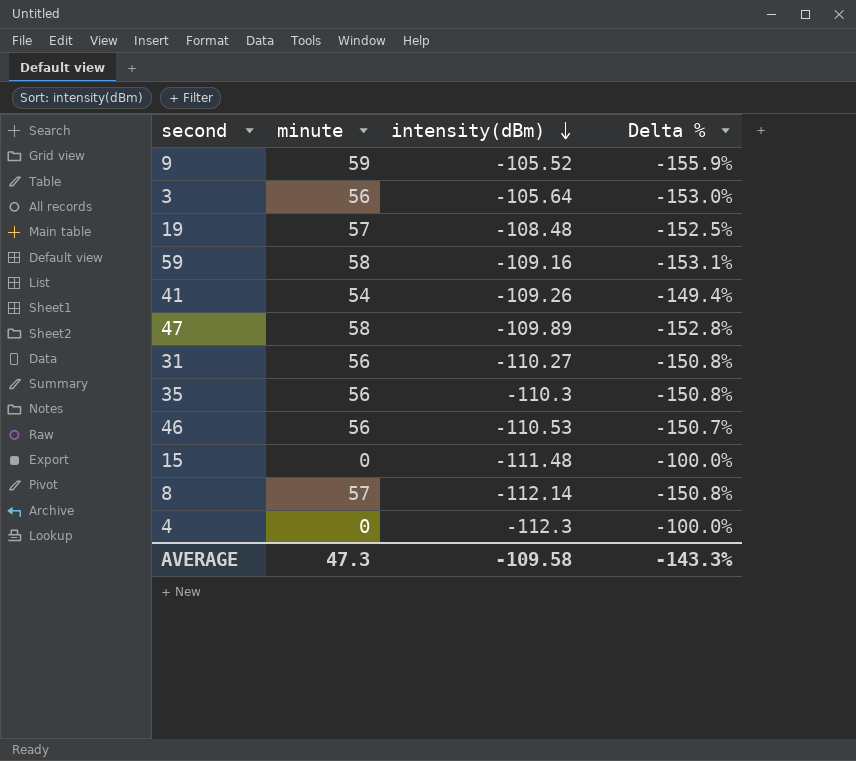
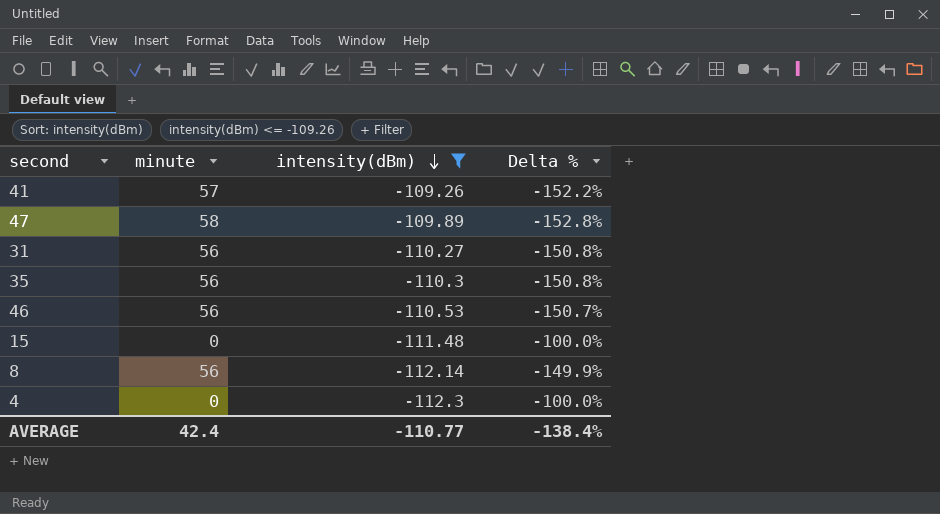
filter: none -> intensity(dBm) <= -109.26
41 | minute: 54 -> 57
41 | Delta %: -149.4% -> -152.2%
8 | minute: 57 -> 56
8 | Delta %: -150.8% -> -149.9%
AVERAGE | minute: 47.3 -> 42.4
AVERAGE | intensity(dBm): -109.58 -> -110.77
AVERAGE | Delta %: -143.3% -> -138.4%

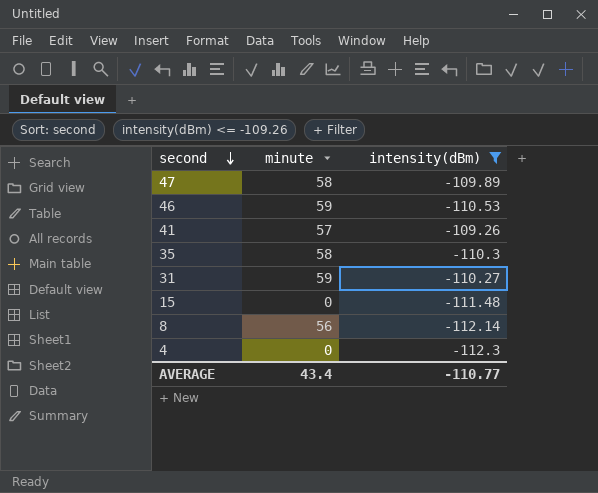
row order: intensity(dBm) descending -> second descending
column Delta % | formula: ([minute] - [intensity(dBm)]) / [intensity(dBm)] -> none
46 | minute: 56 -> 59
35 | minute: 56 -> 58
31 | minute: 56 -> 59
AVERAGE | minute: 42.4 -> 43.4

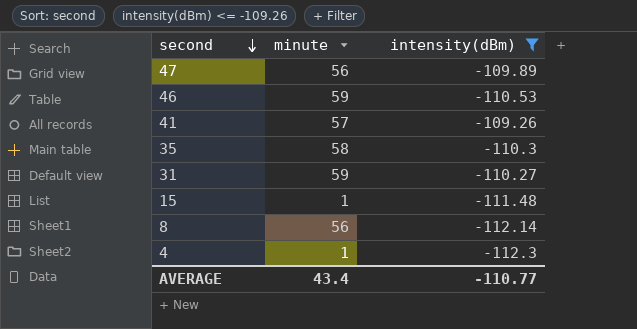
47 | minute: 58 -> 56
15 | minute: 0 -> 1
4 | minute: 0 -> 1

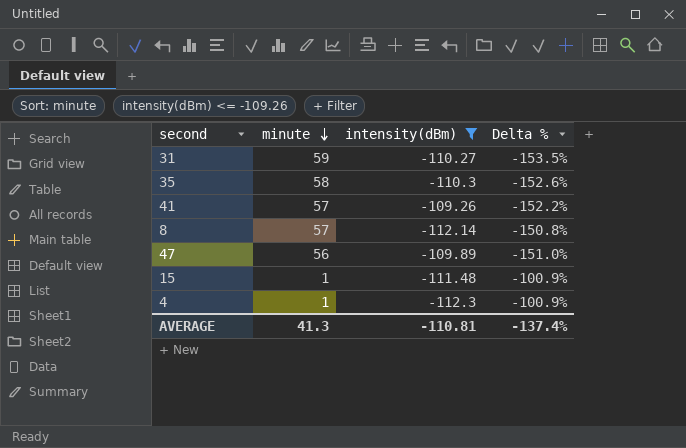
row order: second descending -> minute descending
column Delta % | formula: none -> ([minute] - [intensity(dBm)]) / [intensity(dBm)]
row 46: 59 | -110.53 -> none
8 | minute: 56 -> 57
AVERAGE | minute: 43.4 -> 41.3
AVERAGE | intensity(dBm): -110.77 -> -110.81

